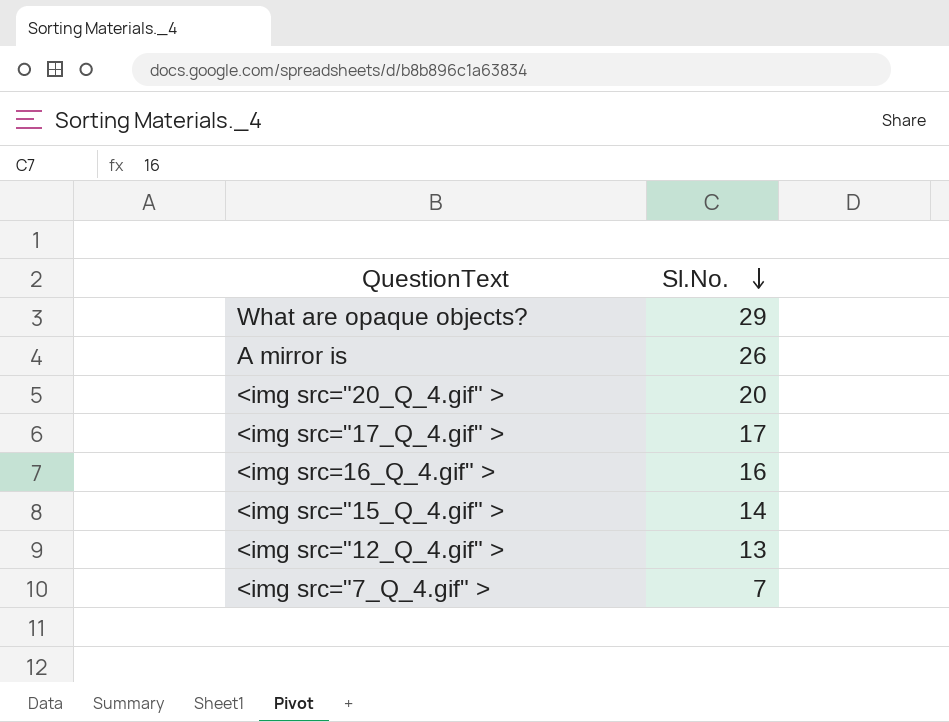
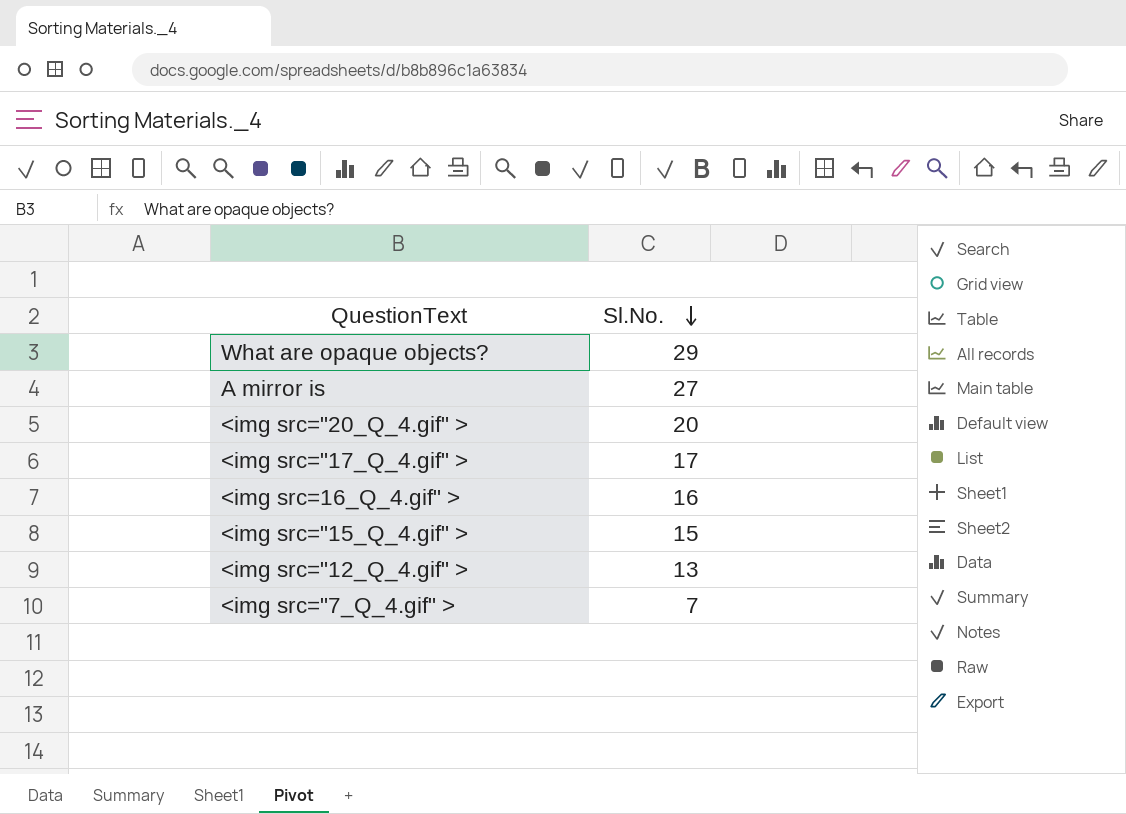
A mirror is | Sl.No.: 26 -> 27
<img src="15_Q_4.gif" > | Sl.No.: 14 -> 15

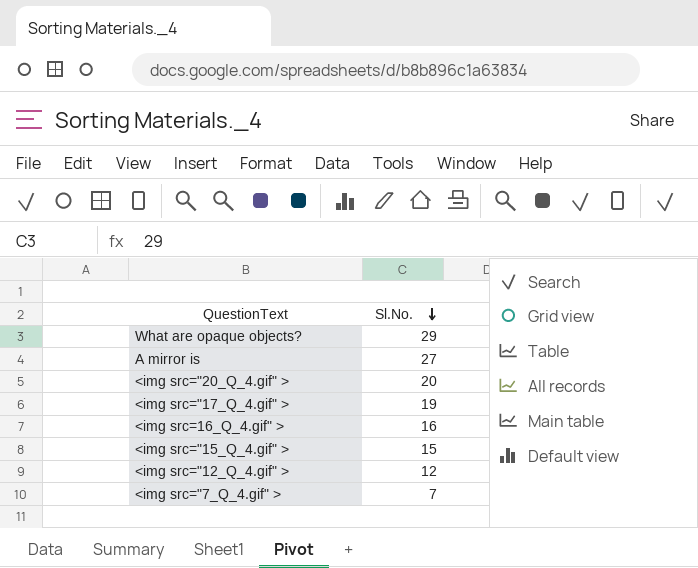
<img src="17_Q_4.gif" > | Sl.No.: 17 -> 19
<img src="12_Q_4.gif" > | Sl.No.: 13 -> 12

